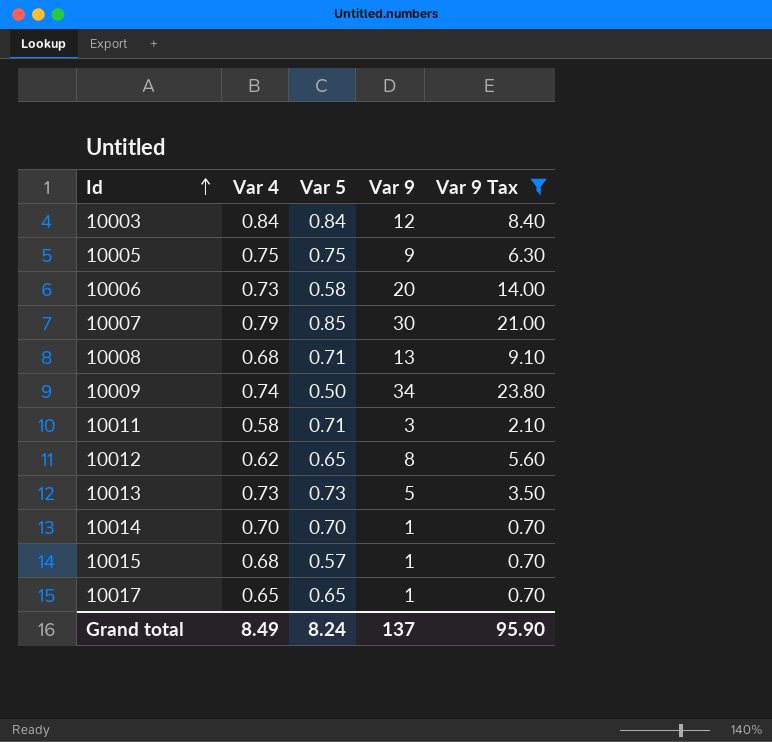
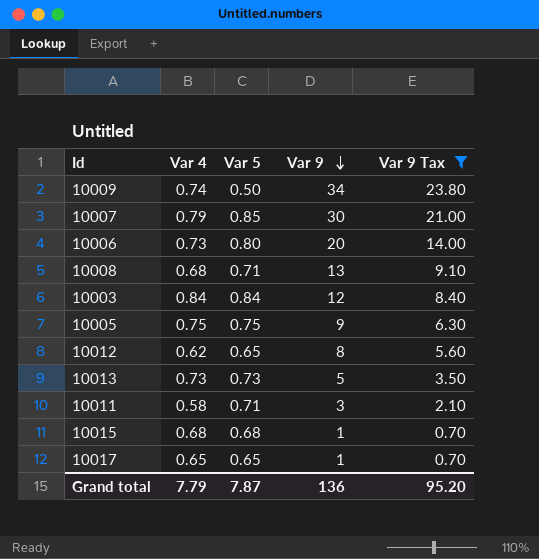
row order: Id ascending -> Var 9 descending
row 10014: 0.70 | 0.70 | 1 | 0.70 -> none
10006 | Var 5: 0.58 -> 0.80
10015 | Var 5: 0.57 -> 0.68
Grand total | Var 4: 8.49 -> 7.79
Grand total | Var 5: 8.24 -> 7.87
Grand total | Var 9: 137 -> 136
Grand total | Var 9 Tax: 95.90 -> 95.20

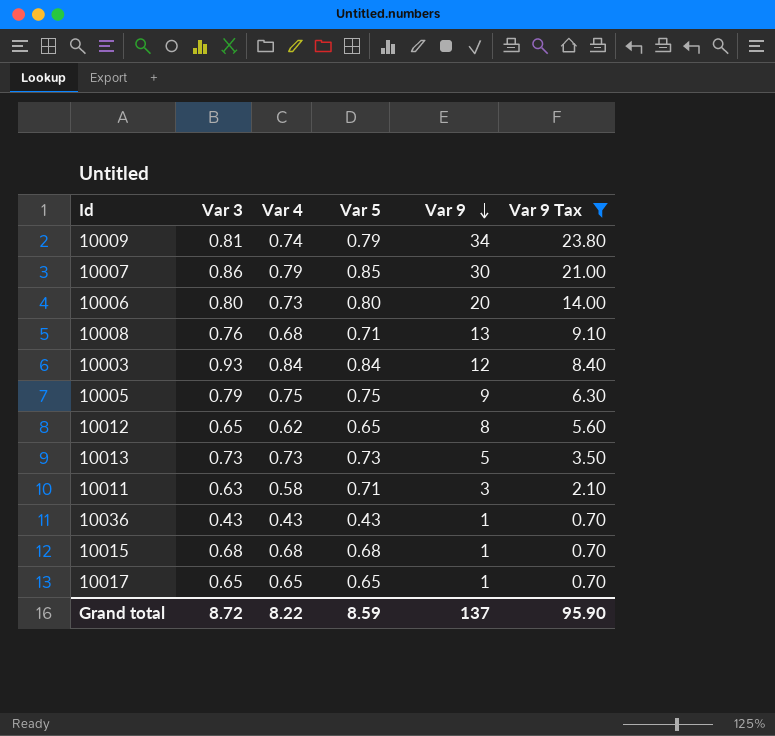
column Var 3 | position: none -> 2
10009 | Var 5: 0.50 -> 0.79
row 10036: none -> 0.43 | 0.43 | 0.43 | 1 | 0.70
Grand total | Var 4: 7.79 -> 8.22
Grand total | Var 5: 7.87 -> 8.59
Grand total | Var 9: 136 -> 137
Grand total | Var 9 Tax: 95.20 -> 95.90

